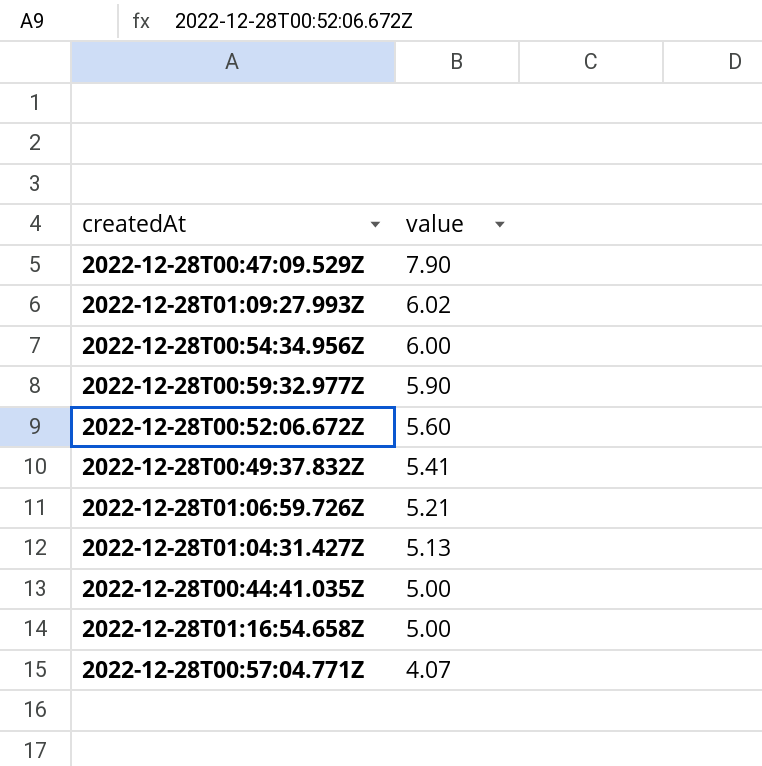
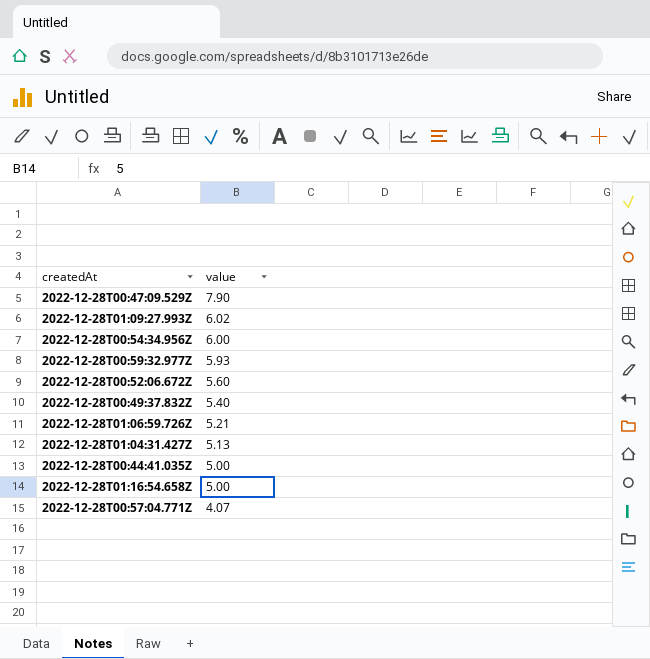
2022-12-28T00:59:32.977Z | value: 5.90 -> 5.93
2022-12-28T00:49:37.832Z | value: 5.41 -> 5.40

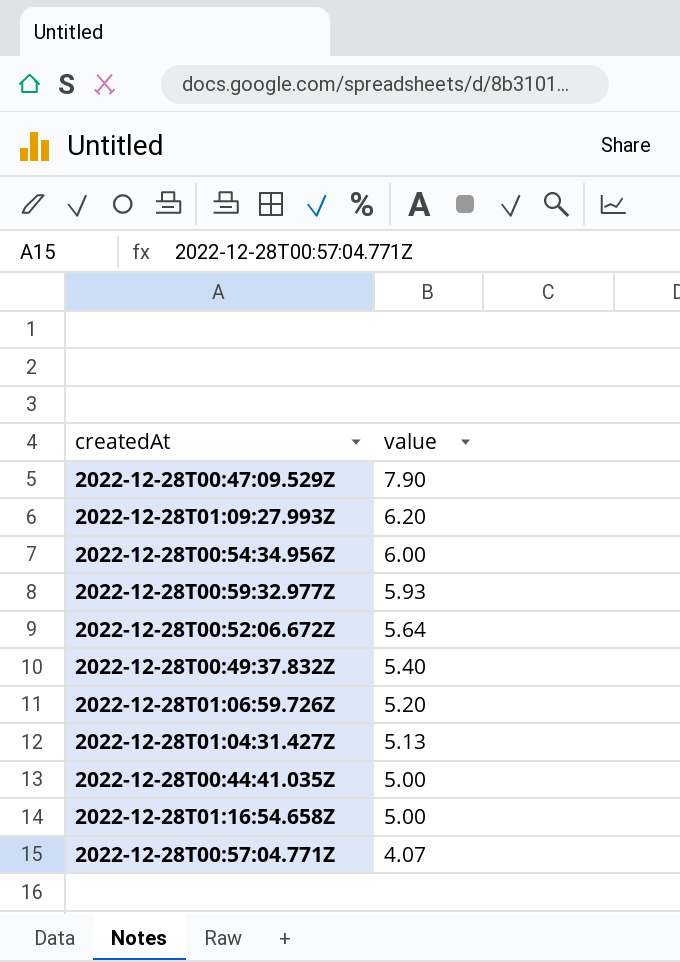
2022-12-28T01:09:27.993Z | value: 6.02 -> 6.20
2022-12-28T00:52:06.672Z | value: 5.60 -> 5.64
2022-12-28T01:06:59.726Z | value: 5.21 -> 5.20

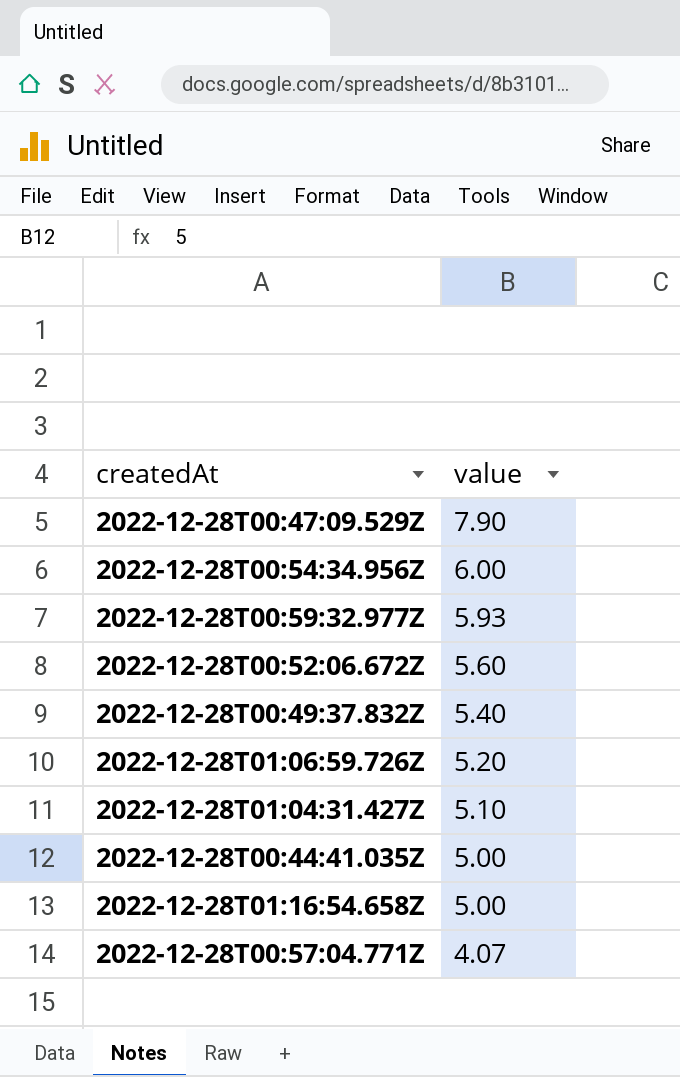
row 2022-12-28T01:09:27.993Z: 6.20 -> none
2022-12-28T00:52:06.672Z | value: 5.64 -> 5.60
2022-12-28T01:04:31.427Z | value: 5.13 -> 5.10

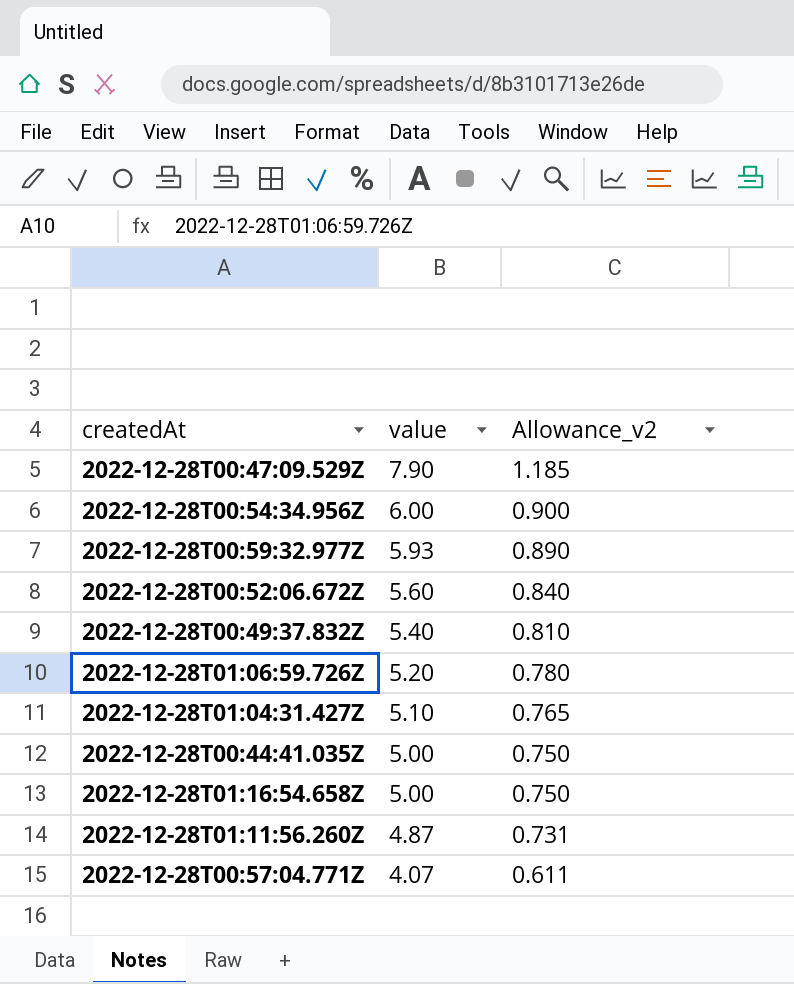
column Allowance_v2 | formula: none -> [value] * 0.15
row 2022-12-28T01:11:56.260Z: none -> 4.87 | 0.731

